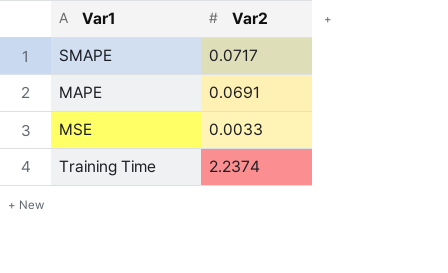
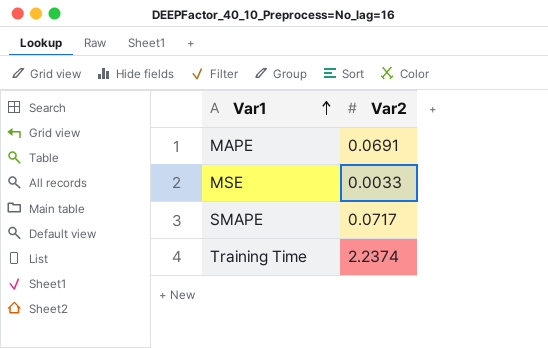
row order: none -> Var1 ascending

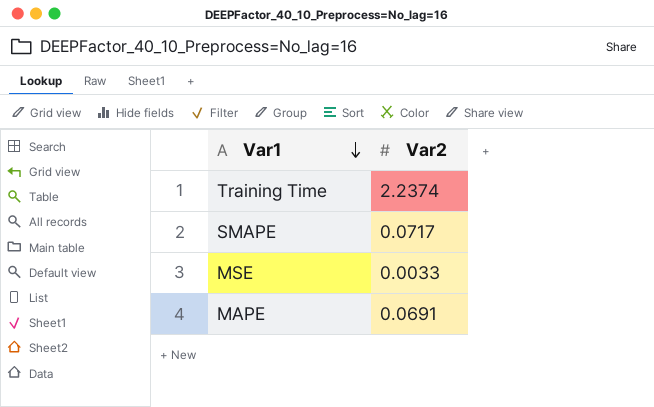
row order: Var1 ascending -> Var1 descending

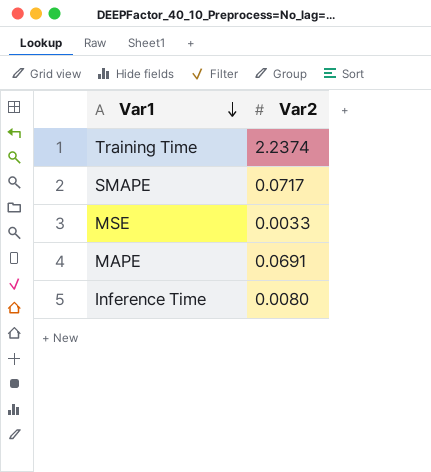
row Inference Time: none -> 0.0080

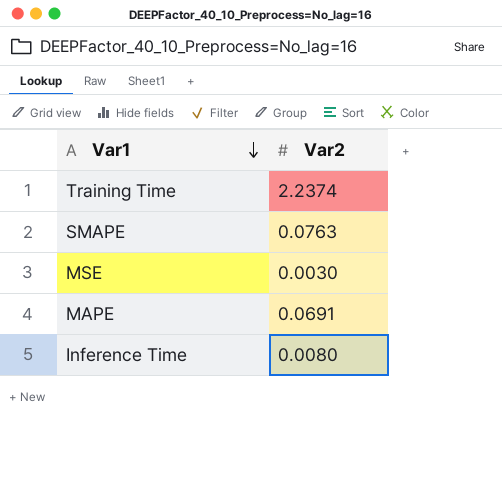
SMAPE | Var2: 0.0717 -> 0.0763
MSE | Var2: 0.0033 -> 0.0030

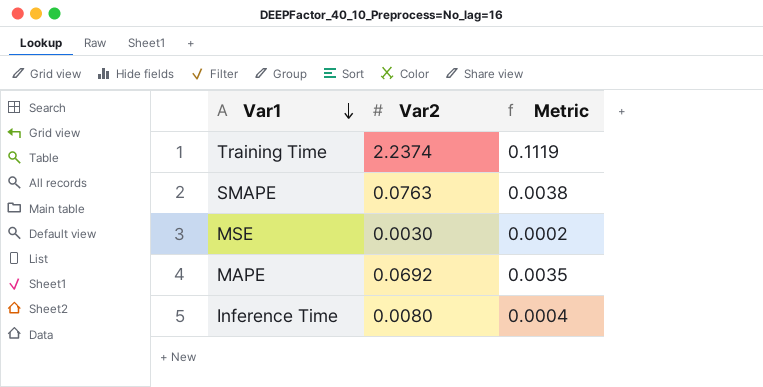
column Metric | formula: none -> [Var2] * 0.05
MAPE | Var2: 0.0691 -> 0.0692

